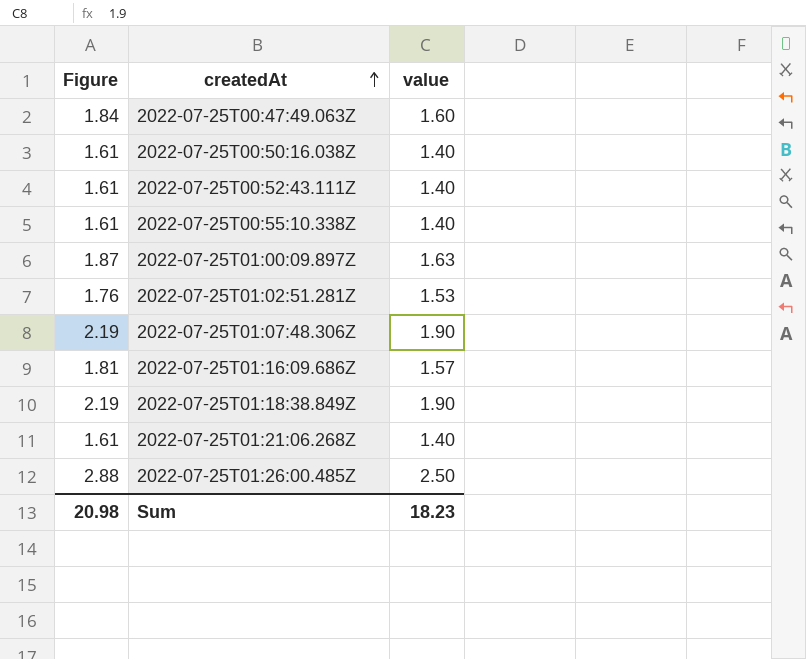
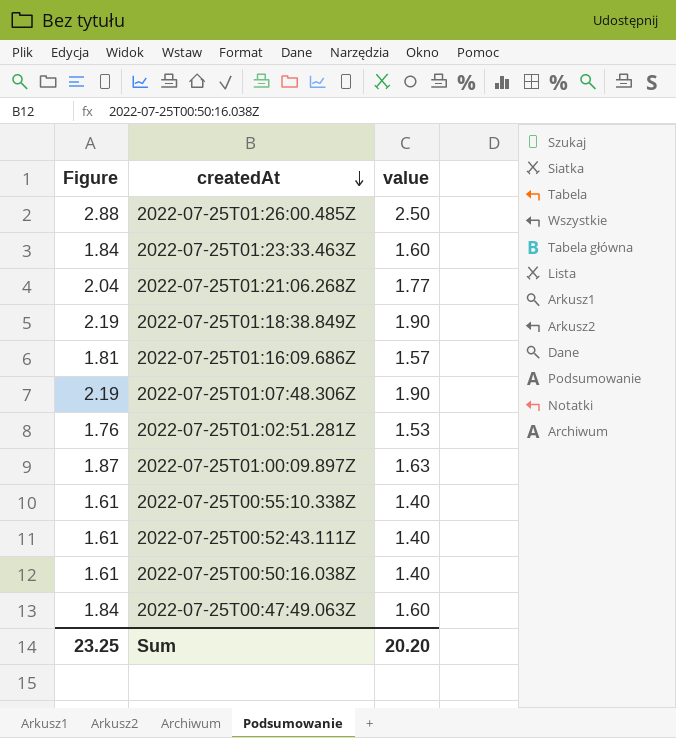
row order: createdAt ascending -> createdAt descending
row 2022-07-25T01:23:33.463Z: none -> 1.84 | 1.60
2022-07-25T01:21:06.268Z | Figure: 1.61 -> 2.04
2022-07-25T01:21:06.268Z | value: 1.40 -> 1.77
Sum | Figure: 20.98 -> 23.25
Sum | value: 18.23 -> 20.20

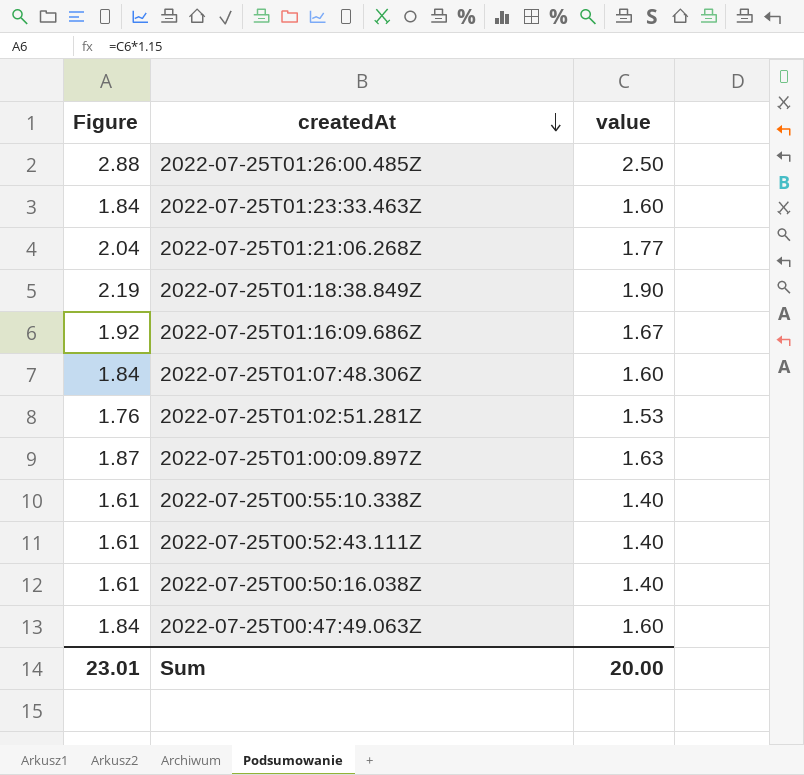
2022-07-25T01:16:09.686Z | Figure: 1.81 -> 1.92
2022-07-25T01:16:09.686Z | value: 1.57 -> 1.67
2022-07-25T01:07:48.306Z | Figure: 2.19 -> 1.84
2022-07-25T01:07:48.306Z | value: 1.90 -> 1.60
Sum | Figure: 23.25 -> 23.01
Sum | value: 20.20 -> 20.00

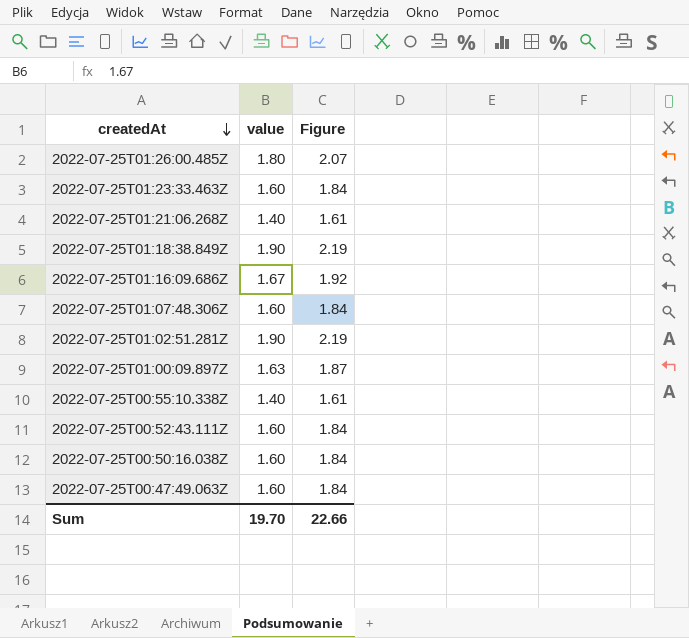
column Figure | position: 1 -> 3
2022-07-25T01:26:00.485Z | value: 2.50 -> 1.80
2022-07-25T01:26:00.485Z | Figure: 2.88 -> 2.07
2022-07-25T01:21:06.268Z | value: 1.77 -> 1.40
2022-07-25T01:21:06.268Z | Figure: 2.04 -> 1.61
2022-07-25T01:02:51.281Z | value: 1.53 -> 1.90
2022-07-25T01:02:51.281Z | Figure: 1.76 -> 2.19
2022-07-25T00:52:43.111Z | value: 1.40 -> 1.60
2022-07-25T00:52:43.111Z | Figure: 1.61 -> 1.84
2022-07-25T00:50:16.038Z | value: 1.40 -> 1.60
2022-07-25T00:50:16.038Z | Figure: 1.61 -> 1.84
Sum | value: 20.00 -> 19.70
Sum | Figure: 23.01 -> 22.66

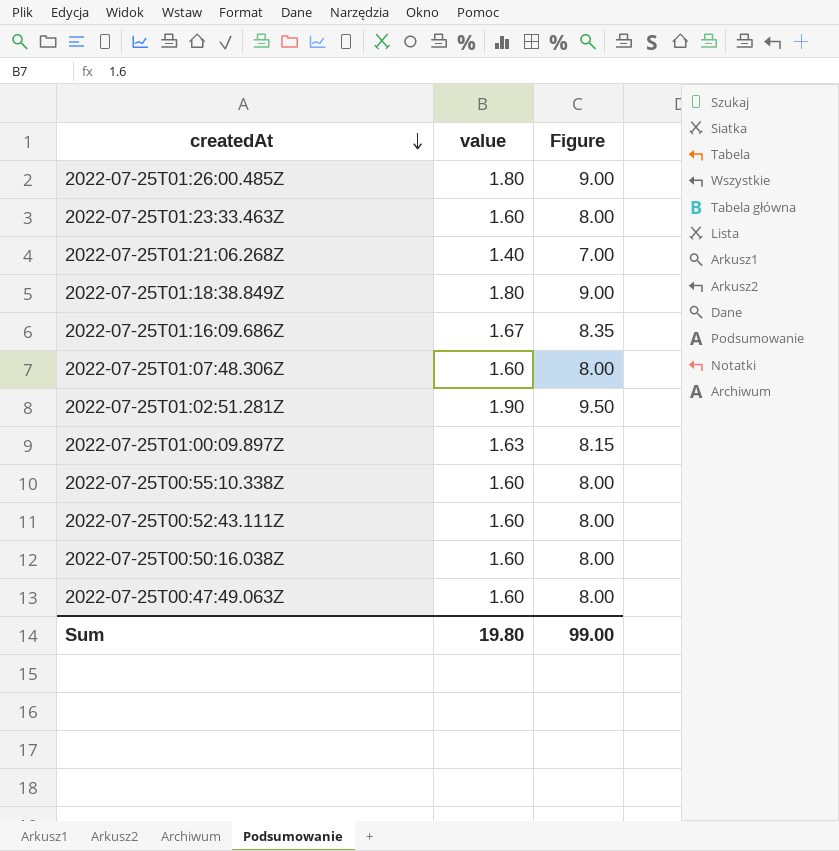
column Figure | formula: [value] * 1.15 -> [value] * 5
2022-07-25T01:18:38.849Z | value: 1.90 -> 1.80
2022-07-25T00:55:10.338Z | value: 1.40 -> 1.60
Sum | value: 19.70 -> 19.80
Sum | Figure: 22.66 -> 99.00

